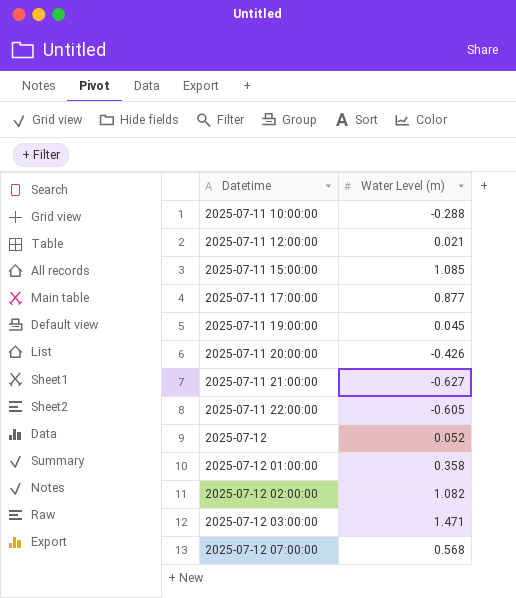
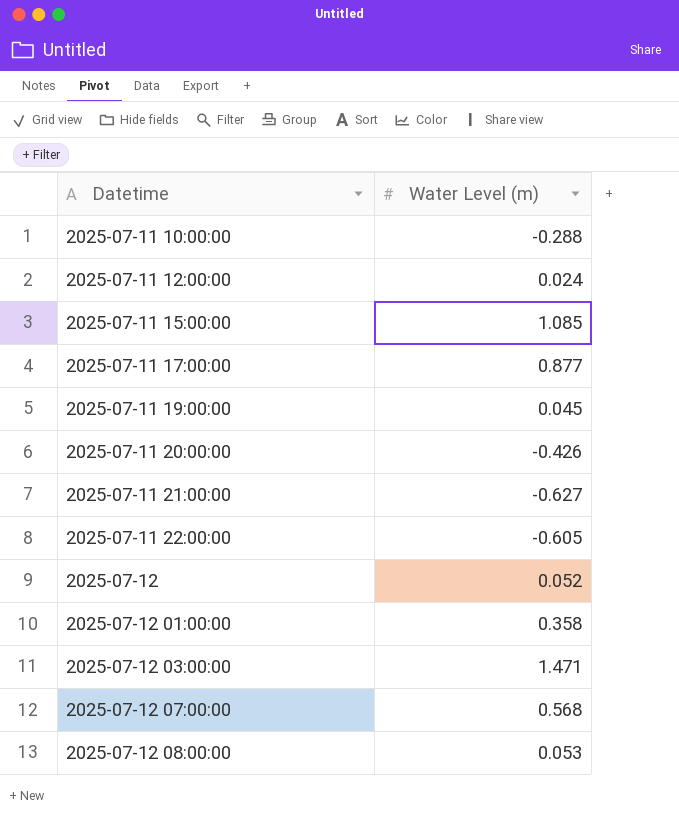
row 2025-07-12 02:00:00: 1.082 -> none
2025-07-11 12:00:00 | Water Level (m): 0.021 -> 0.024
row 2025-07-12 08:00:00: none -> 0.053

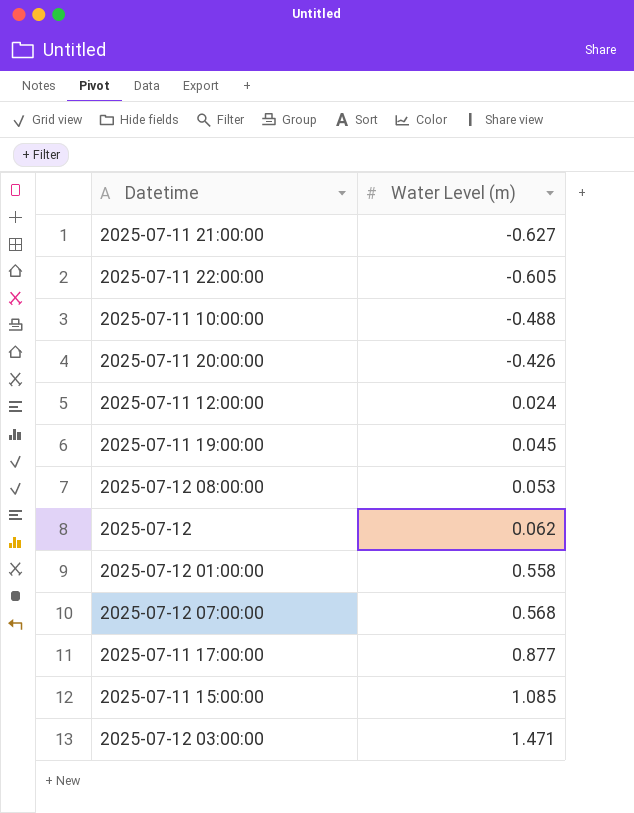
row order: Datetime ascending -> Water Level (m) ascending
2025-07-11 10:00:00 | Water Level (m): -0.288 -> -0.488
2025-07-12 | Water Level (m): 0.052 -> 0.062
2025-07-12 01:00:00 | Water Level (m): 0.358 -> 0.558

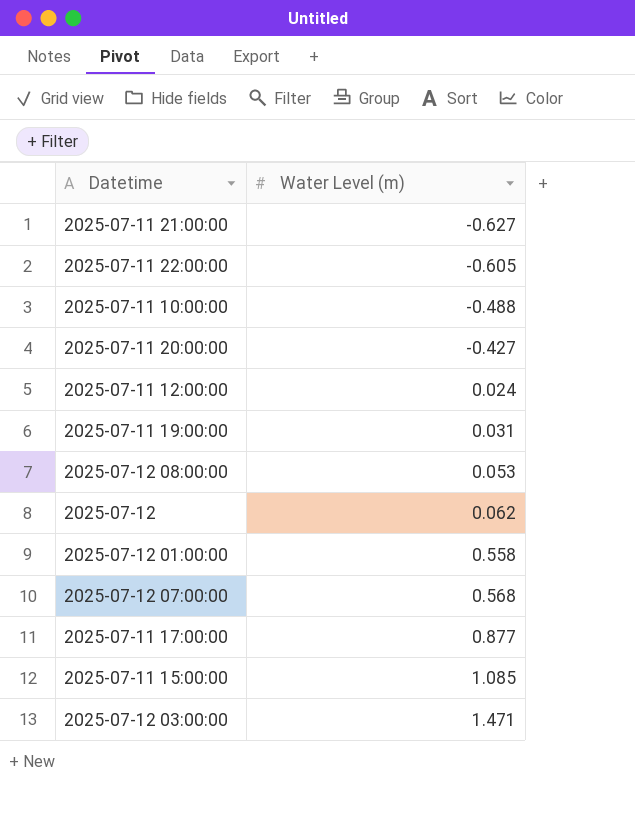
2025-07-11 20:00:00 | Water Level (m): -0.426 -> -0.427
2025-07-11 19:00:00 | Water Level (m): 0.045 -> 0.031

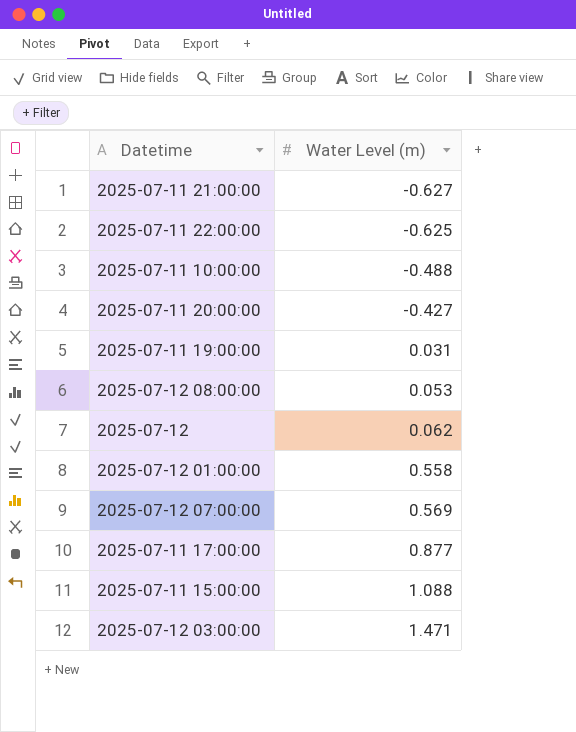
row 2025-07-11 12:00:00: 0.024 -> none
2025-07-11 22:00:00 | Water Level (m): -0.605 -> -0.625
2025-07-12 07:00:00 | Water Level (m): 0.568 -> 0.569
2025-07-11 15:00:00 | Water Level (m): 1.085 -> 1.088

